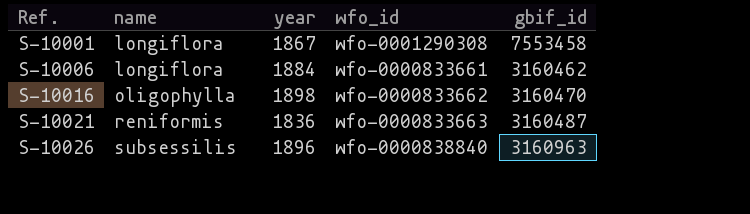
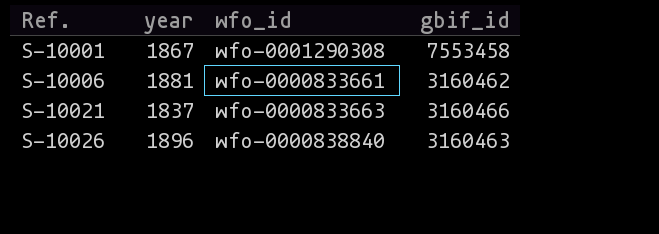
column name | position: 2 -> none
row S-10016: oligophylla | 1898 | wfo-0000833662 | 3160470 -> none
S-10006 | year: 1884 -> 1881
S-10021 | year: 1836 -> 1837
S-10021 | gbif_id: 3160487 -> 3160466
S-10026 | gbif_id: 3160963 -> 3160463

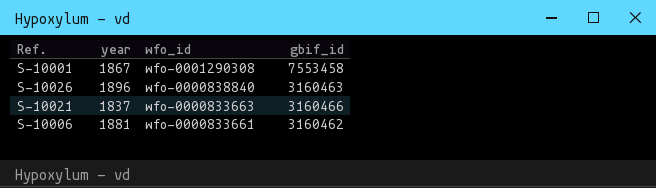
row order: Ref. ascending -> wfo_id descending

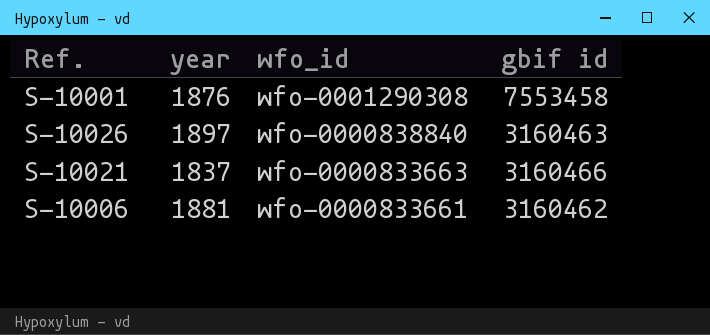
column name: gbif_id -> gbif id
S-10001 | year: 1867 -> 1876
S-10026 | year: 1896 -> 1897

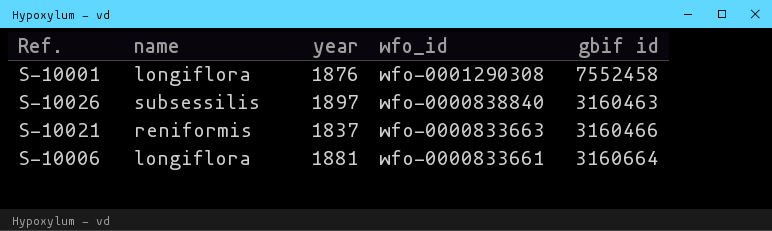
column name | position: none -> 2
S-10001 | gbif id: 7553458 -> 7552458
S-10006 | gbif id: 3160462 -> 3160664

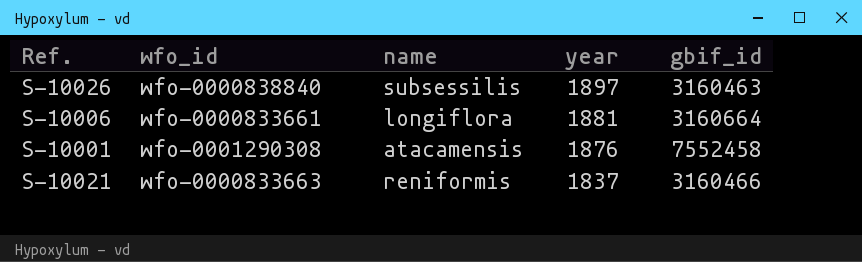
row order: wfo_id descending -> year descending
column wfo_id | position: 4 -> 2
column name: gbif id -> gbif_id
S-10001 | name: longiflora -> atacamensis

